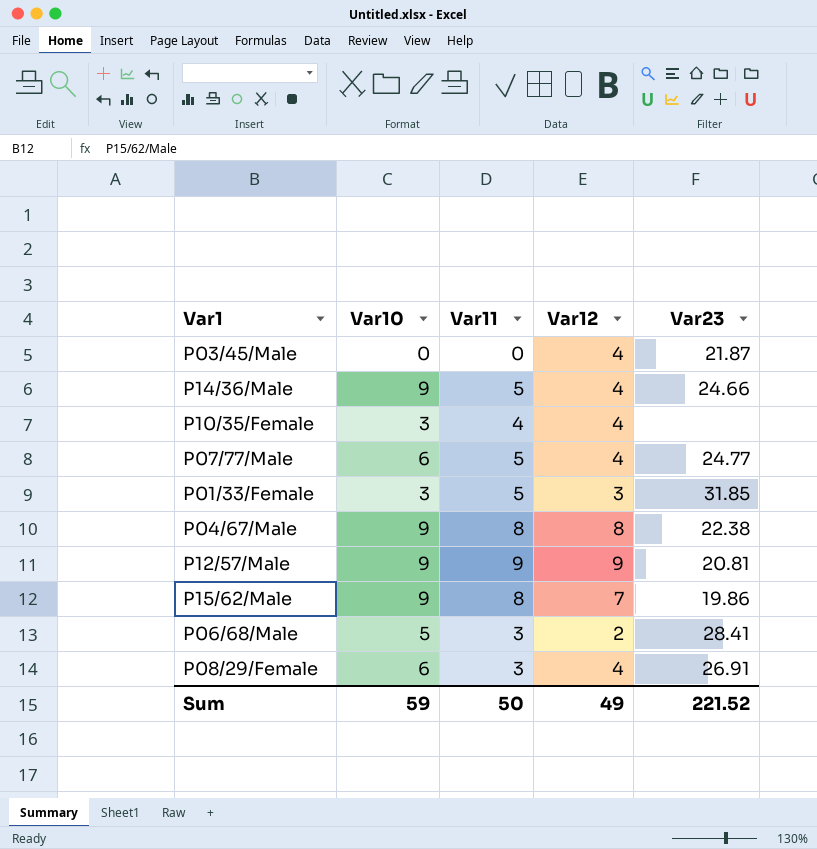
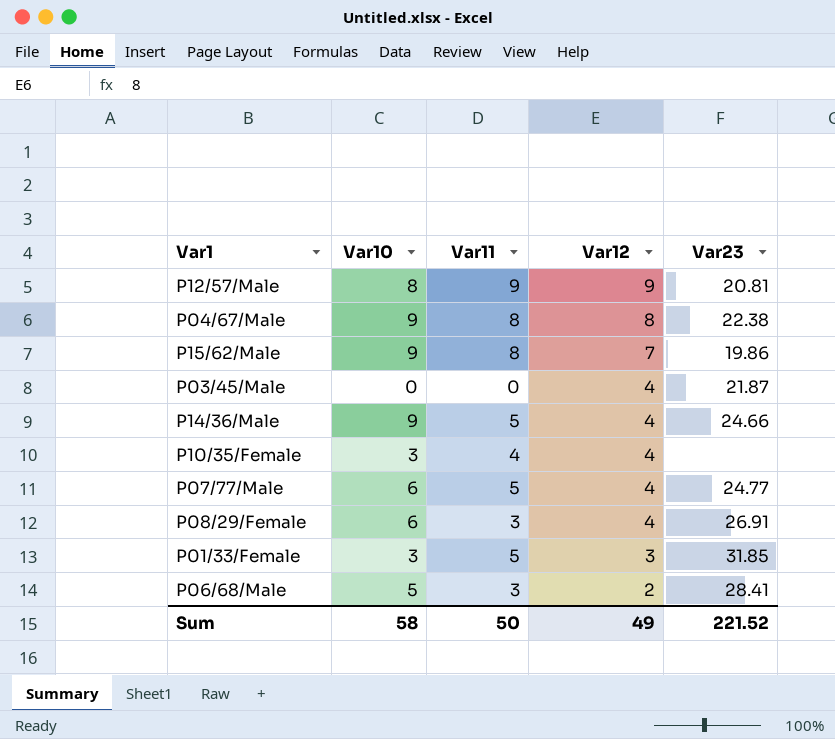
row order: none -> Var12 descending
P12/57/Male | Var10: 9 -> 8
Sum | Var10: 59 -> 58

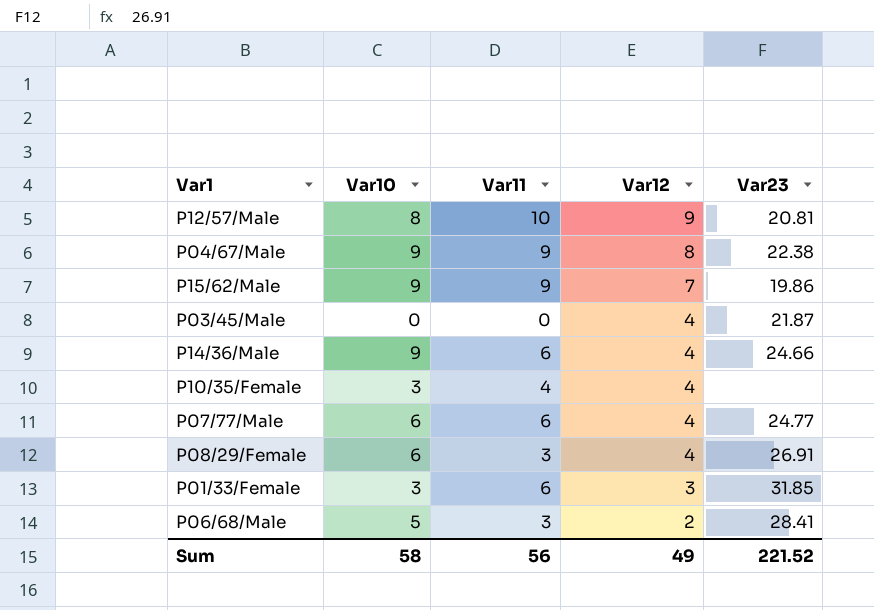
P12/57/Male | Var11: 9 -> 10
P04/67/Male | Var11: 8 -> 9
P15/62/Male | Var11: 8 -> 9
P14/36/Male | Var11: 5 -> 6
P07/77/Male | Var11: 5 -> 6
P01/33/Female | Var11: 5 -> 6
Sum | Var11: 50 -> 56

